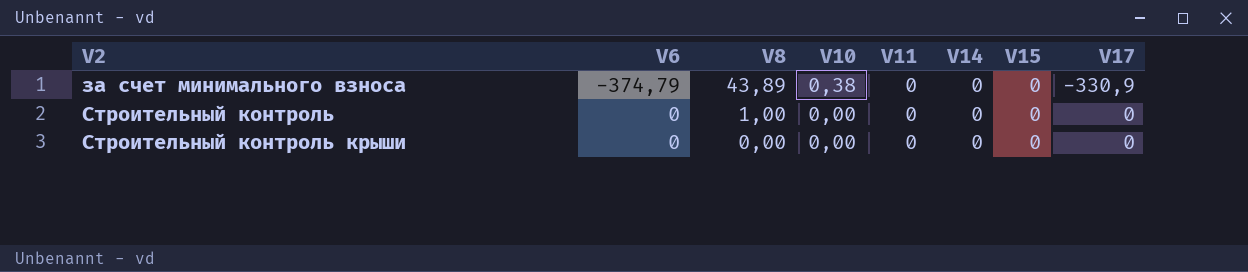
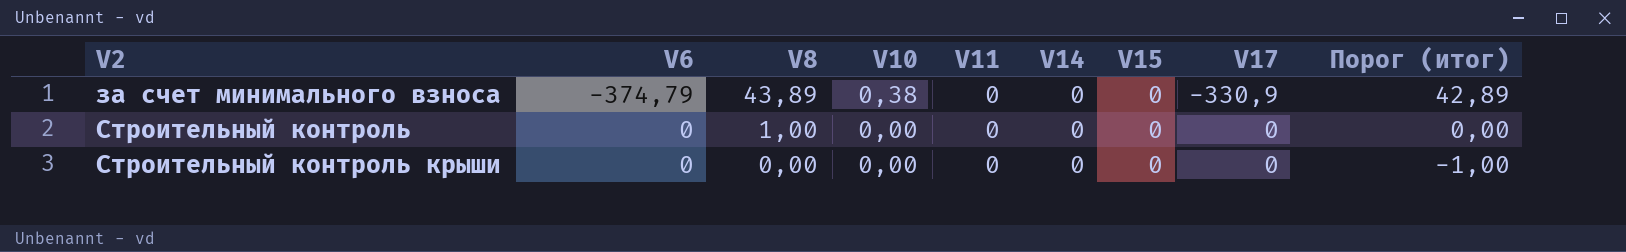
column Порог (итог) | formula: none -> [V8] - 1

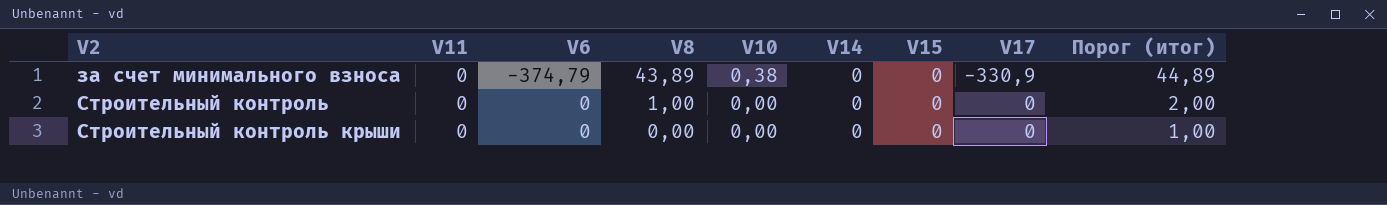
column V11 | position: 5 -> 2
column Порог (итог) | formula: [V8] - 1 -> [V8] + 1

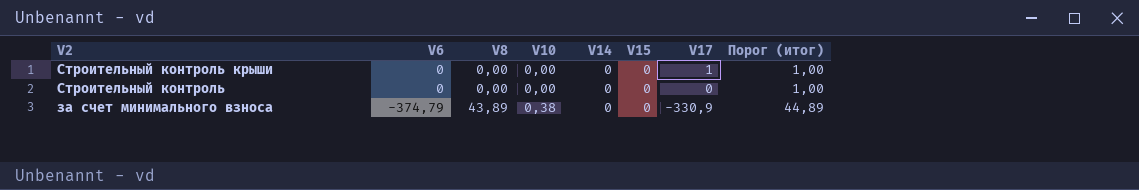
row order: V2 ascending -> V2 descending
column V11 | position: 2 -> none
Строительный контроль крыши | V17: 0 -> 1
Строительный контроль | V8: 1,00 -> 0,00
Строительный контроль | Порог (итог): 2,00 -> 1,00

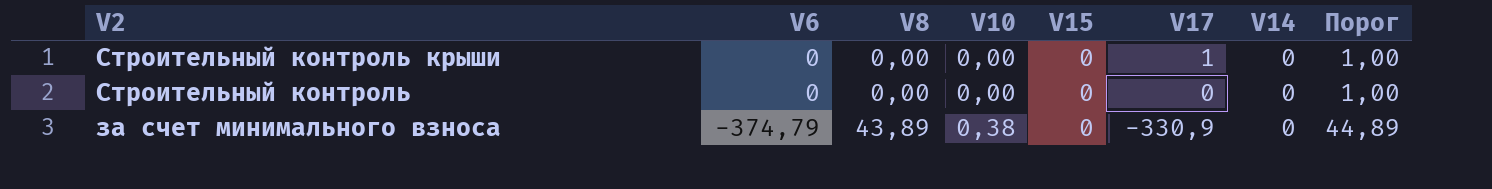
column V14 | position: 5 -> 7
column name: Порог (итог) -> Порог

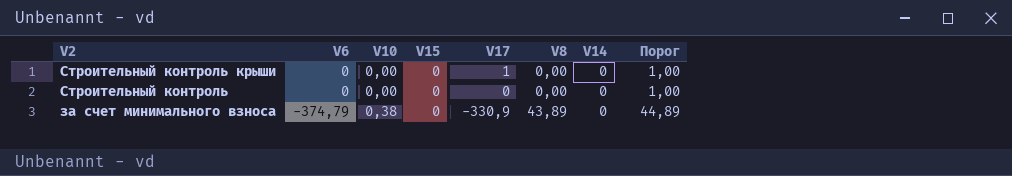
column V8 | position: 3 -> 6

